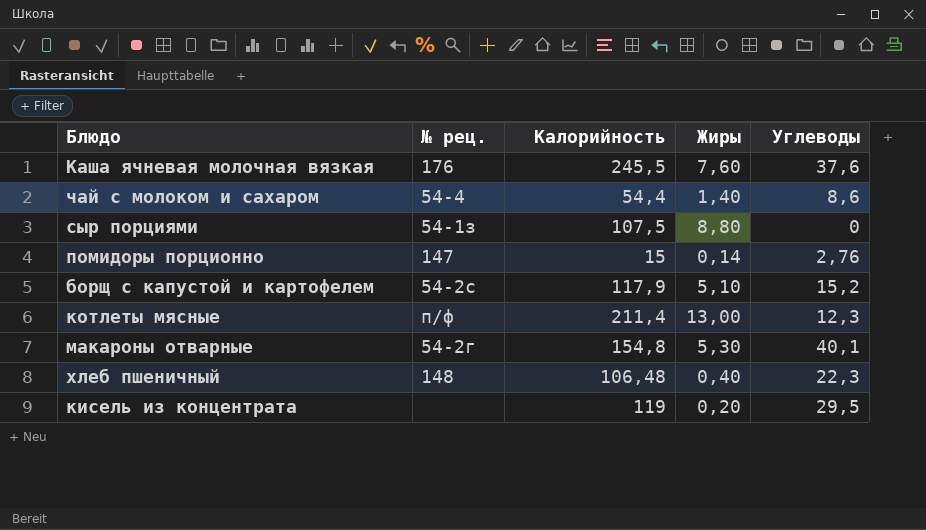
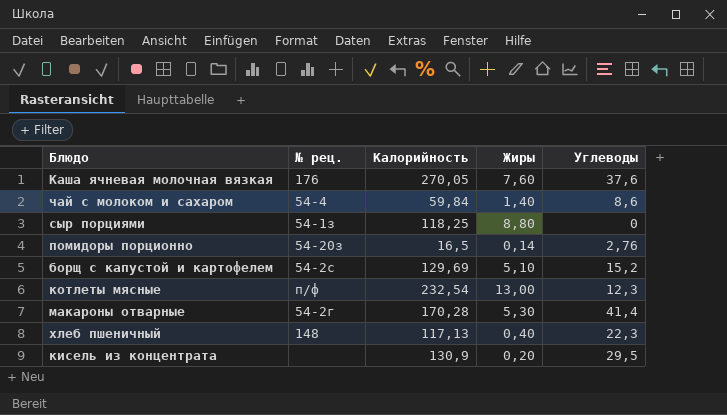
Каша ячневая молочная вязкая | Калорийность: 245,5 -> 270,05
чай с молоком и сахаром | Калорийность: 54,4 -> 59,84
сыр порциями | Калорийность: 107,5 -> 118,25
помидоры порционно | № рец.: 147 -> 54-20з
помидоры порционно | Калорийность: 15 -> 16,5
борщ с капустой и картофелем | Калорийность: 117,9 -> 129,69
котлеты мясные | Калорийность: 211,4 -> 232,54
макароны отварные | Калорийность: 154,8 -> 170,28
макароны отварные | Углеводы: 40,1 -> 41,4
хлеб пшеничный | Калорийность: 106,48 -> 117,13
кисель из концентрата | Калорийность: 119 -> 130,9

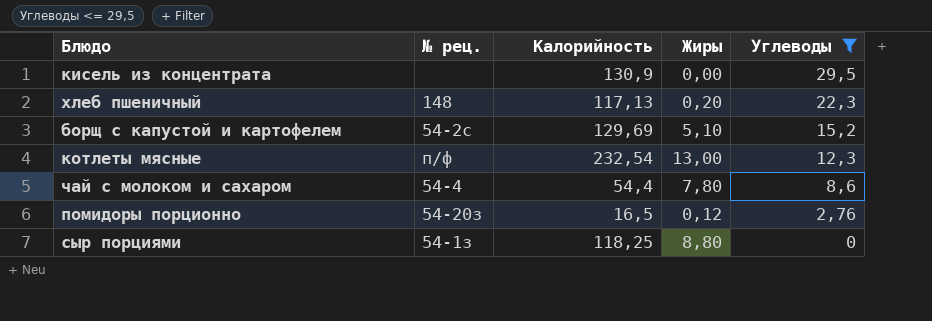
filter: none -> Углеводы <= 29,5
row order: none -> Углеводы descending
кисель из концентрата | Жиры: 0,20 -> 0,00
хлеб пшеничный | Жиры: 0,40 -> 0,20
чай с молоком и сахаром | Калорийность: 59,84 -> 54,4
чай с молоком и сахаром | Жиры: 1,40 -> 7,80
помидоры порционно | Жиры: 0,14 -> 0,12

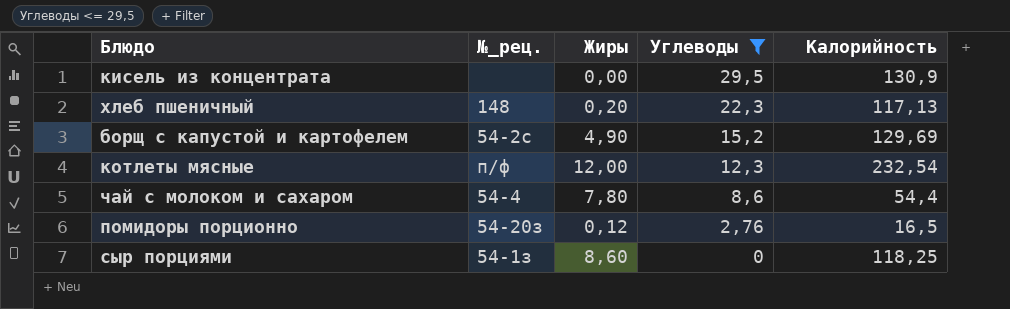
column name: № рец. -> №_рец.
column Калорийность | position: 3 -> 5
борщ с капустой и картофелем | Жиры: 5,10 -> 4,90
котлеты мясные | Жиры: 13,00 -> 12,00
сыр порциями | Жиры: 8,80 -> 8,60

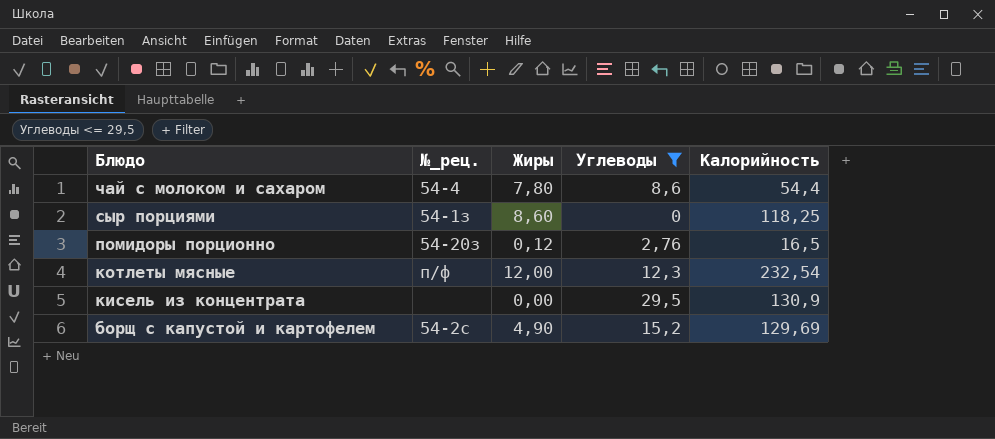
row order: Углеводы descending -> Блюдо descending
row хлеб пшеничный: 148 | 0,20 | 22,3 | 117,13 -> none

